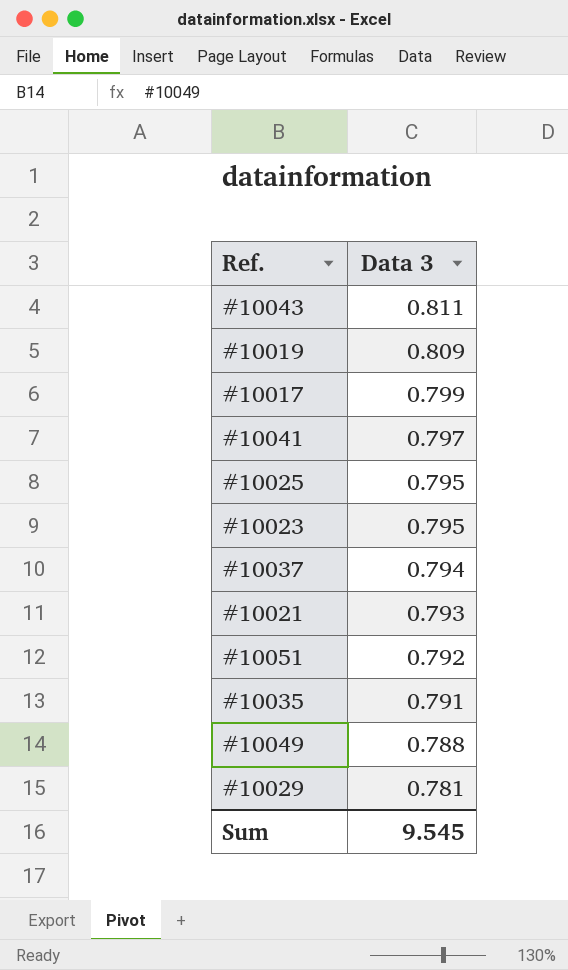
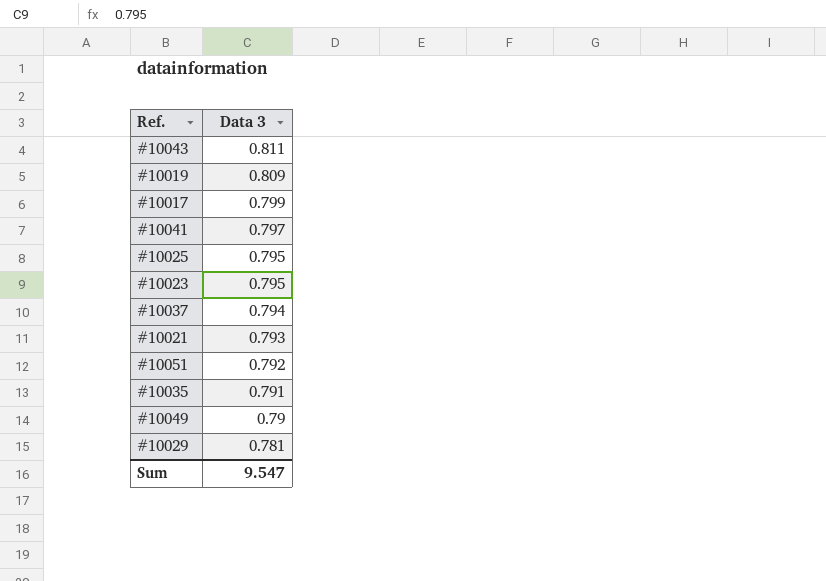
#10049 | Data 3: 0.788 -> 0.79
Sum | Data 3: 9.545 -> 9.547

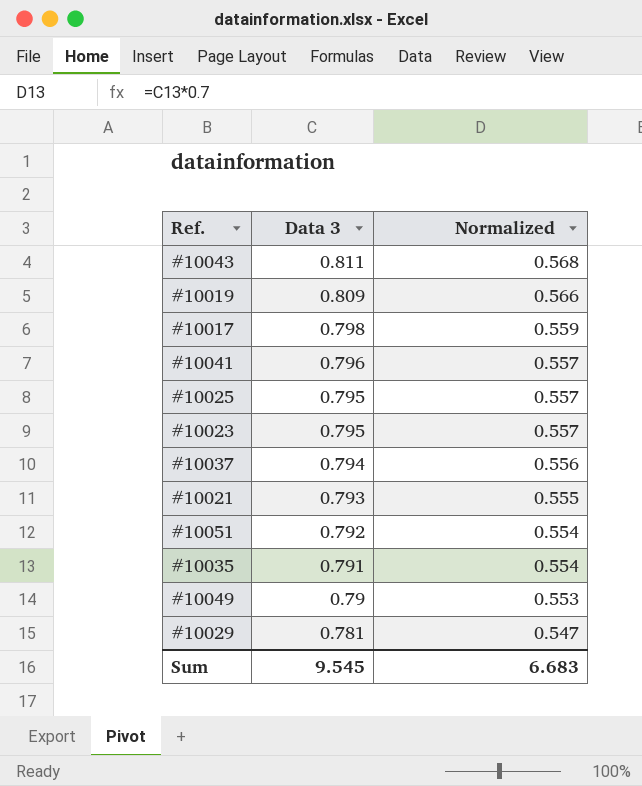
column Normalized | formula: none -> [Data 3] * 0.7
#10017 | Data 3: 0.799 -> 0.798
#10041 | Data 3: 0.797 -> 0.796
Sum | Data 3: 9.547 -> 9.545

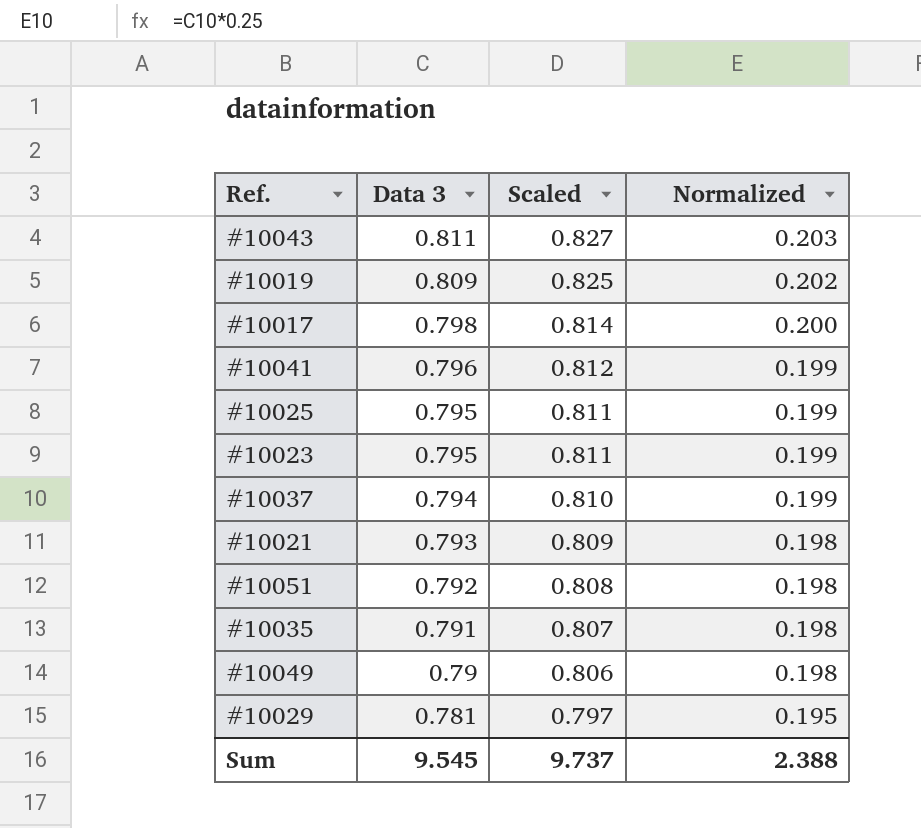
column Scaled | formula: none -> [Data 3] * 1.02
column Normalized | formula: [Data 3] * 0.7 -> [Data 3] * 0.25
Sum | Normalized: 6.683 -> 2.388

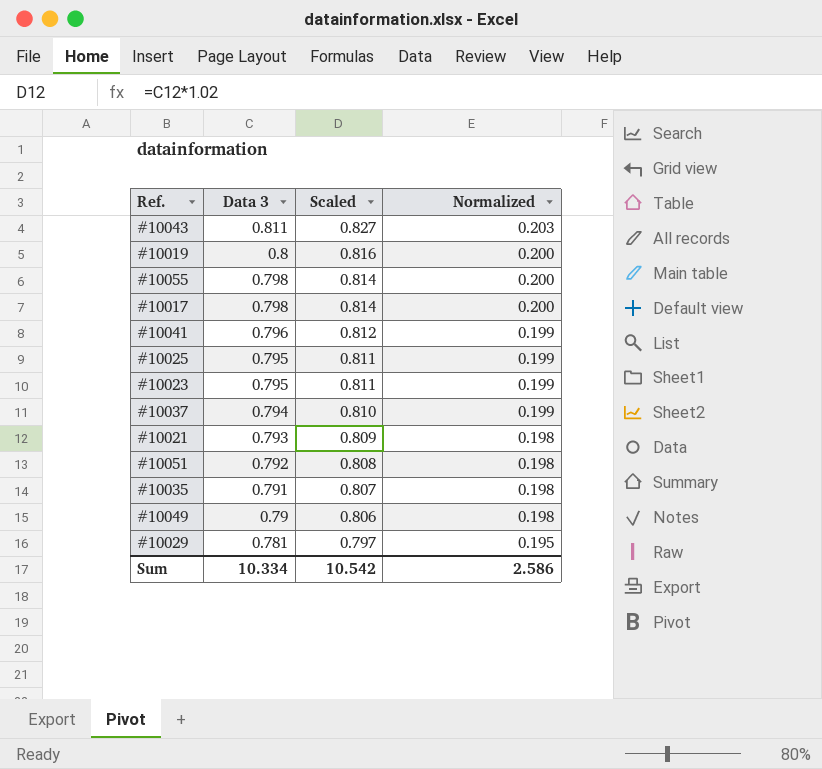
#10019 | Data 3: 0.809 -> 0.8
#10019 | Scaled: 0.825 -> 0.816
#10019 | Normalized: 0.202 -> 0.200
row #10055: none -> 0.798 | 0.814 | 0.200
Sum | Data 3: 9.545 -> 10.334
Sum | Scaled: 9.737 -> 10.542
Sum | Normalized: 2.388 -> 2.586

